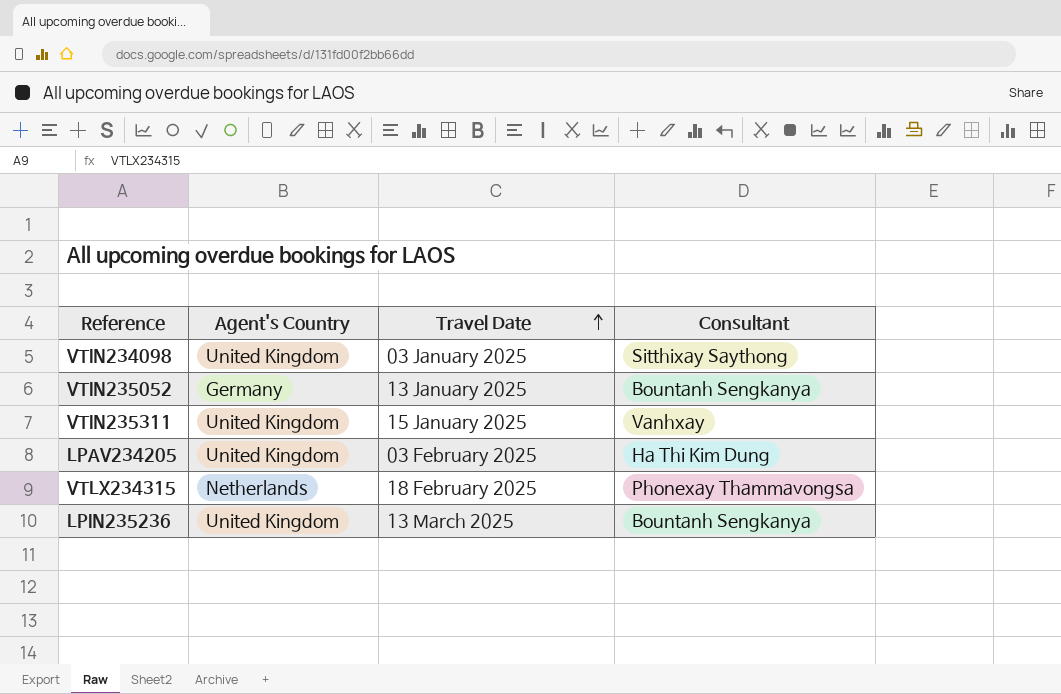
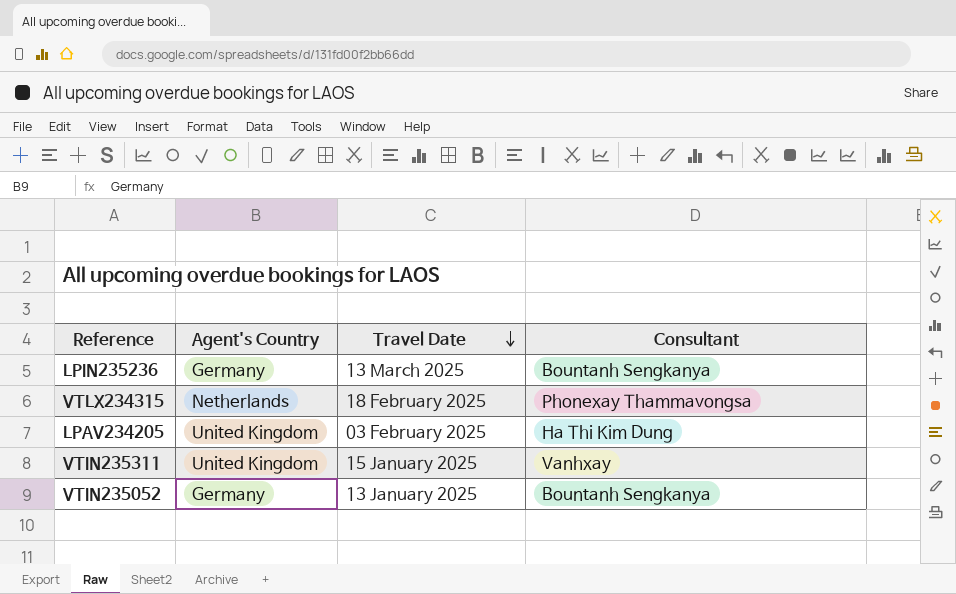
row order: Travel Date ascending -> Travel Date descending
row VTIN234098: United Kingdom | 03 January 2025 | Sitthixay Saythong -> none
LPIN235236 | Agent's Country: United Kingdom -> Germany

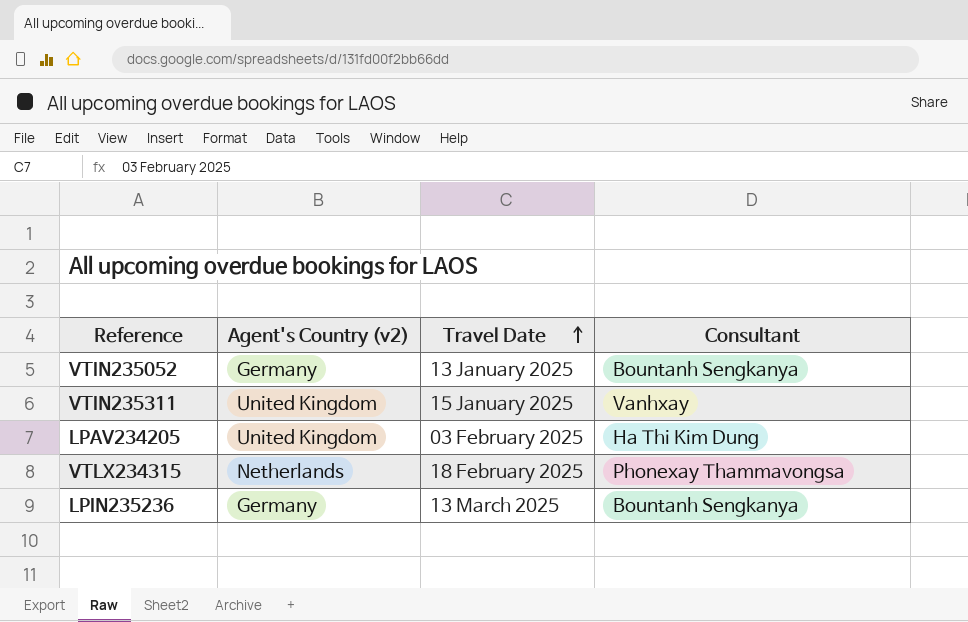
row order: Travel Date descending -> Travel Date ascending
column name: Agent's Country -> Agent's Country (v2)

